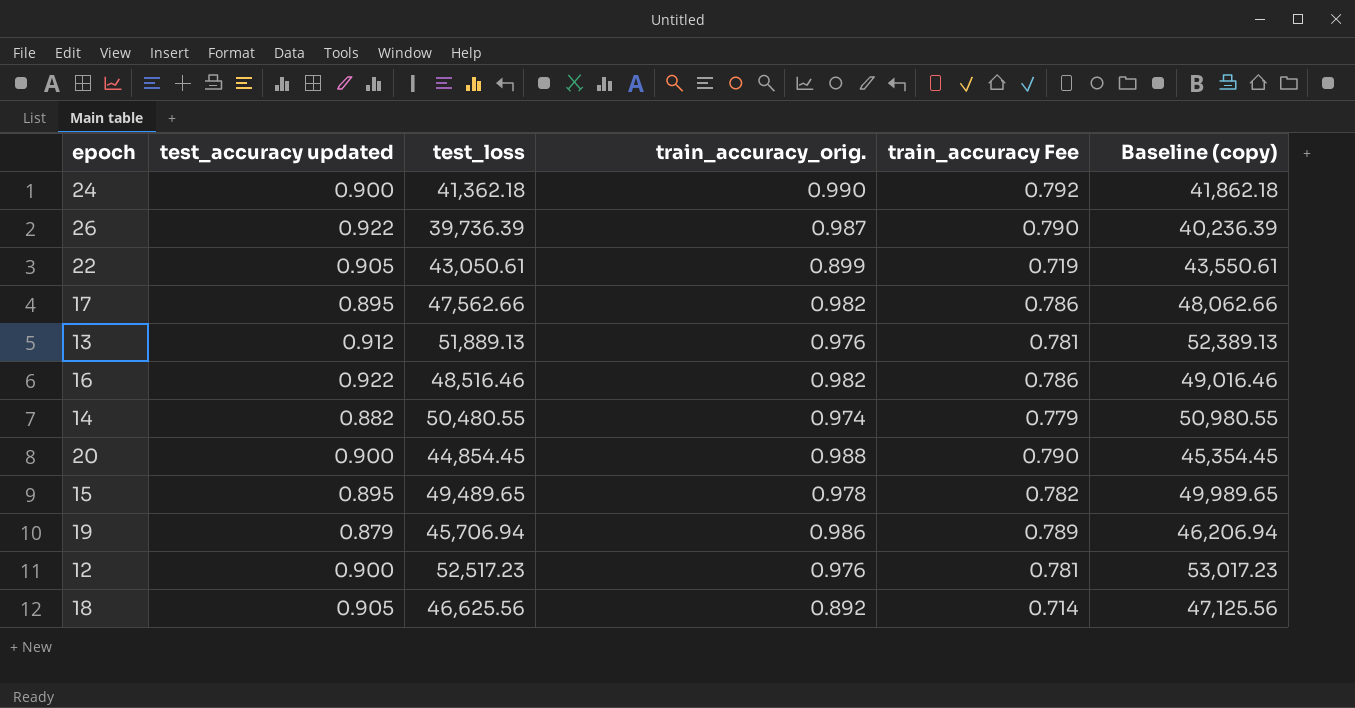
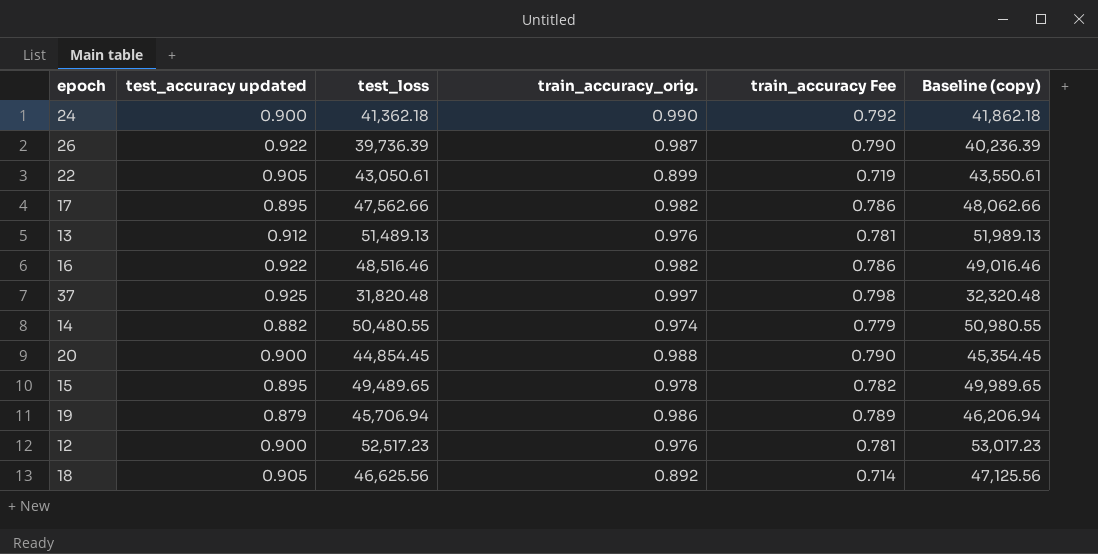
13 | test_loss: 51,889.13 -> 51,489.13
13 | Baseline (copy): 52,389.13 -> 51,989.13
row 37: none -> 0.925 | 31,820.48 | 0.997 | 0.798 | 32,320.48

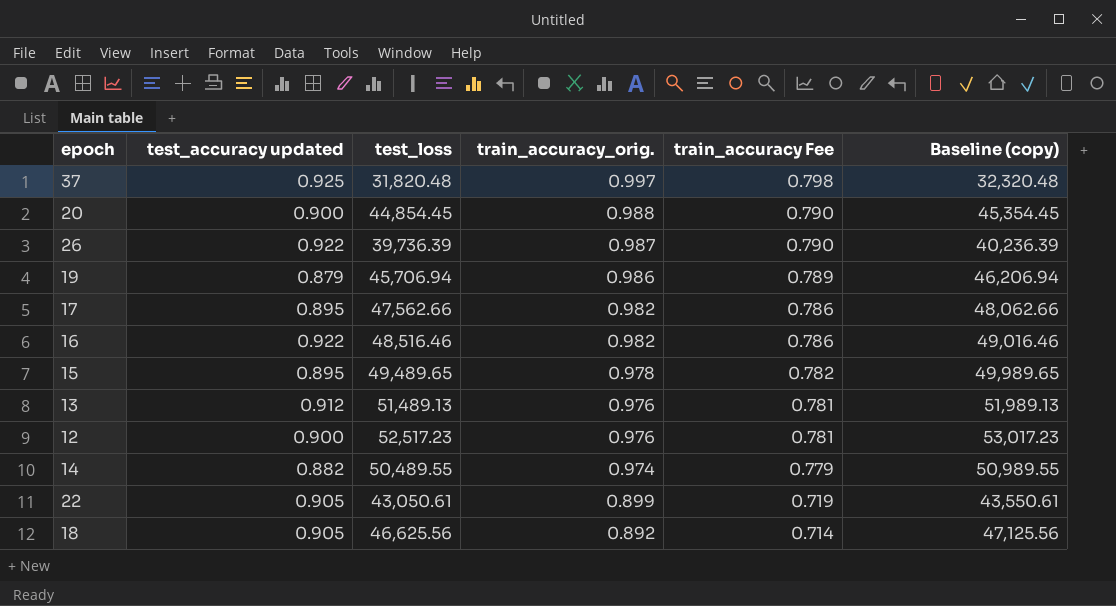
row order: none -> train_accuracy_orig. descending
row 24: 0.900 | 41,362.18 | 0.990 | 0.792 | 41,862.18 -> none
14 | test_loss: 50,480.55 -> 50,489.55
14 | Baseline (copy): 50,980.55 -> 50,989.55

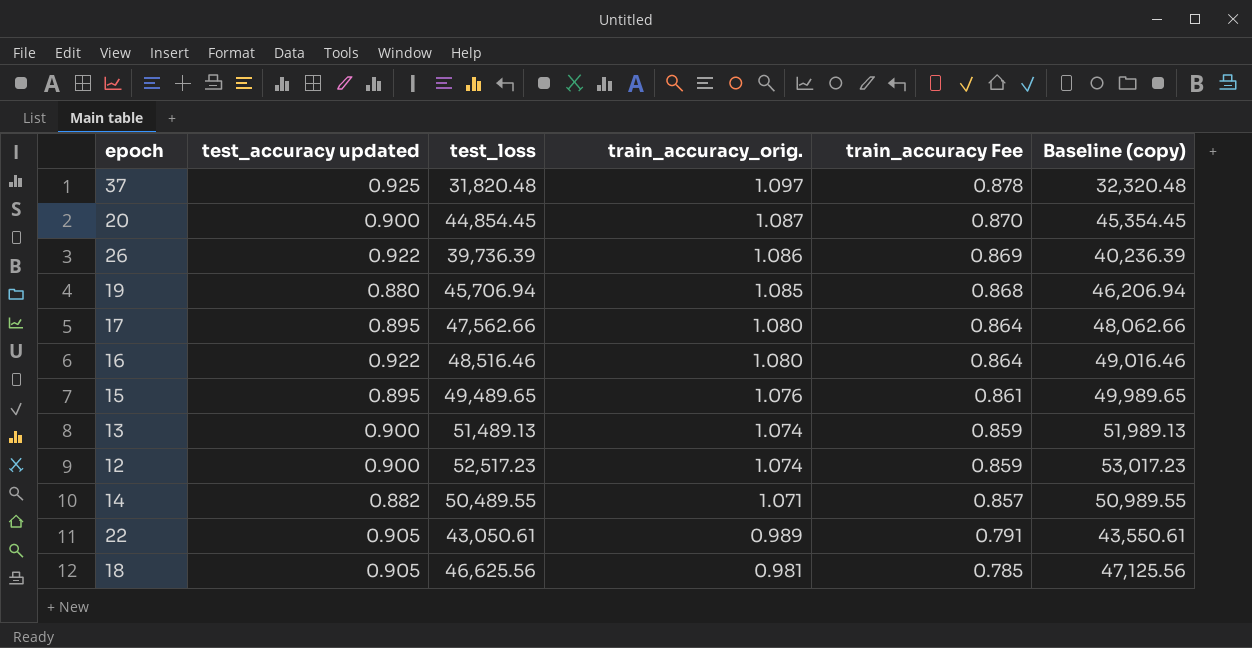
37 | train_accuracy_orig.: 0.997 -> 1.097
37 | train_accuracy Fee: 0.798 -> 0.878
20 | train_accuracy_orig.: 0.988 -> 1.087
20 | train_accuracy Fee: 0.790 -> 0.870
26 | train_accuracy_orig.: 0.987 -> 1.086
26 | train_accuracy Fee: 0.790 -> 0.869
19 | test_accuracy updated: 0.879 -> 0.880
19 | train_accuracy_orig.: 0.986 -> 1.085
19 | train_accuracy Fee: 0.789 -> 0.868
17 | train_accuracy_orig.: 0.982 -> 1.080
17 | train_accuracy Fee: 0.786 -> 0.864
16 | train_accuracy_orig.: 0.982 -> 1.080
16 | train_accuracy Fee: 0.786 -> 0.864
15 | train_accuracy_orig.: 0.978 -> 1.076
15 | train_accuracy Fee: 0.782 -> 0.861
13 | test_accuracy updated: 0.912 -> 0.900
13 | train_accuracy_orig.: 0.976 -> 1.074
13 | train_accuracy Fee: 0.781 -> 0.859
12 | train_accuracy_orig.: 0.976 -> 1.074
12 | train_accuracy Fee: 0.781 -> 0.859
14 | train_accuracy_orig.: 0.974 -> 1.071
14 | train_accuracy Fee: 0.779 -> 0.857
22 | train_accuracy_orig.: 0.899 -> 0.989
22 | train_accuracy Fee: 0.719 -> 0.791
18 | train_accuracy_orig.: 0.892 -> 0.981
18 | train_accuracy Fee: 0.714 -> 0.785

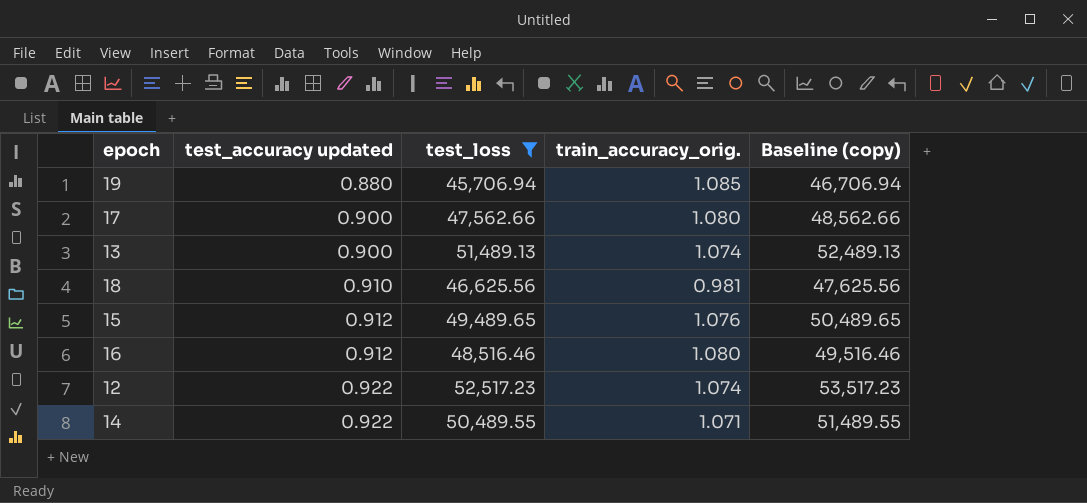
filter: none -> test_loss >= 45,706.94
row order: train_accuracy_orig. descending -> test_accuracy updated ascending
column train_accuracy Fee | formula: [train_accuracy_orig.] * 0.8 -> none
column Baseline (copy) | formula: [test_loss] + 500 -> [test_loss] + 1000
17 | test_accuracy updated: 0.895 -> 0.900
18 | test_accuracy updated: 0.905 -> 0.910
15 | test_accuracy updated: 0.895 -> 0.912
16 | test_accuracy updated: 0.922 -> 0.912
12 | test_accuracy updated: 0.900 -> 0.922
14 | test_accuracy updated: 0.882 -> 0.922

